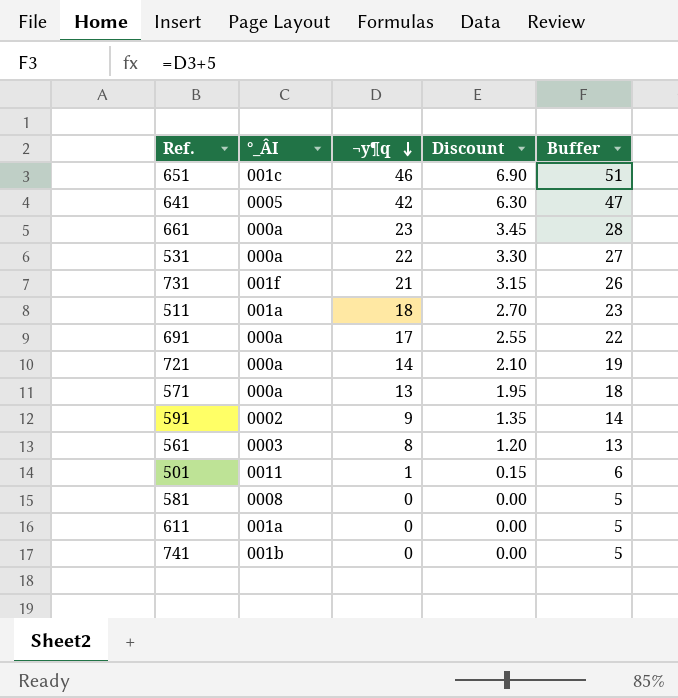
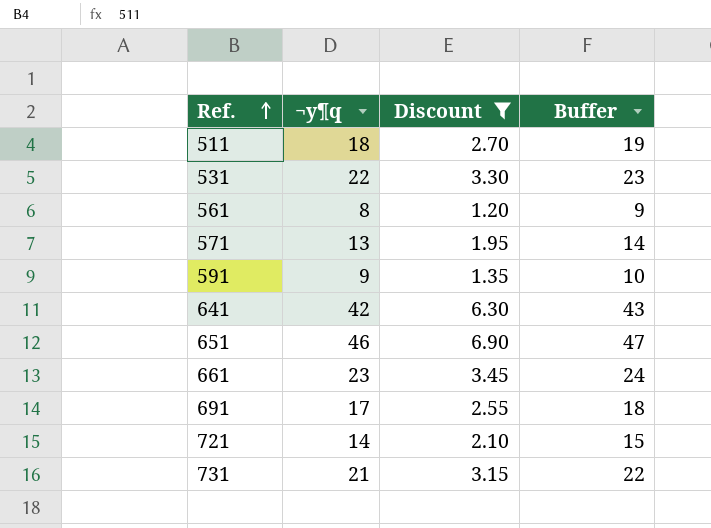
filter: none -> Discount >= 1.20
row order: ¬y¶q descending -> Ref. ascending
column °_ÂI | position: 2 -> none
column Buffer | formula: [¬y¶q] + 5 -> [¬y¶q] + 1

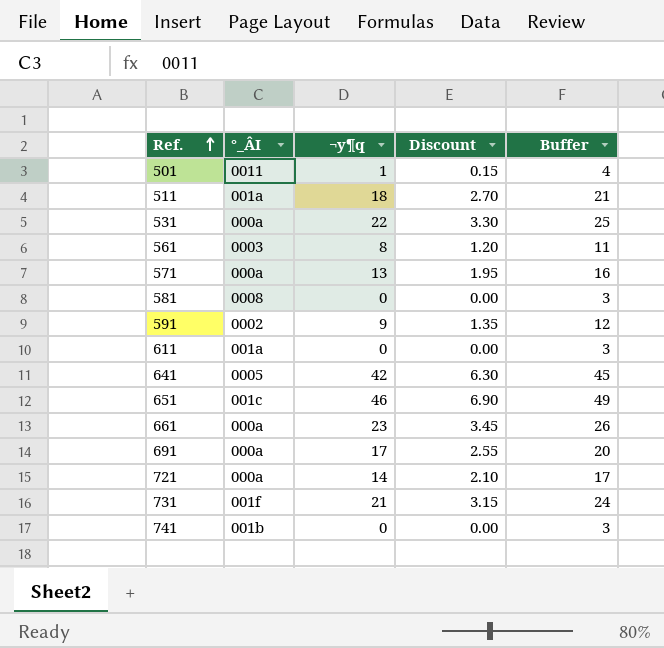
filter: Discount >= 1.20 -> none
column °_ÂI | position: none -> 2
column Buffer | formula: [¬y¶q] + 1 -> [¬y¶q] + 3

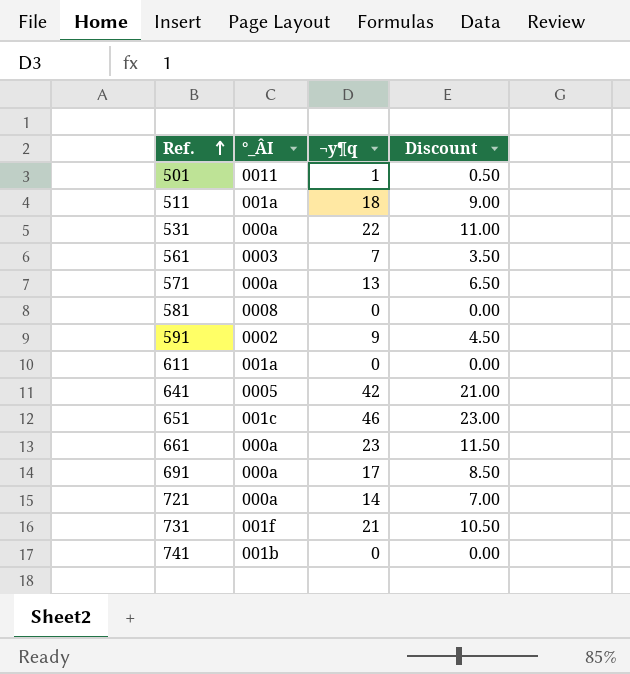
column Buffer | formula: [¬y¶q] + 3 -> none
column Discount | formula: [¬y¶q] * 0.15 -> [¬y¶q] * 0.5
561 | ¬y¶q: 8 -> 7

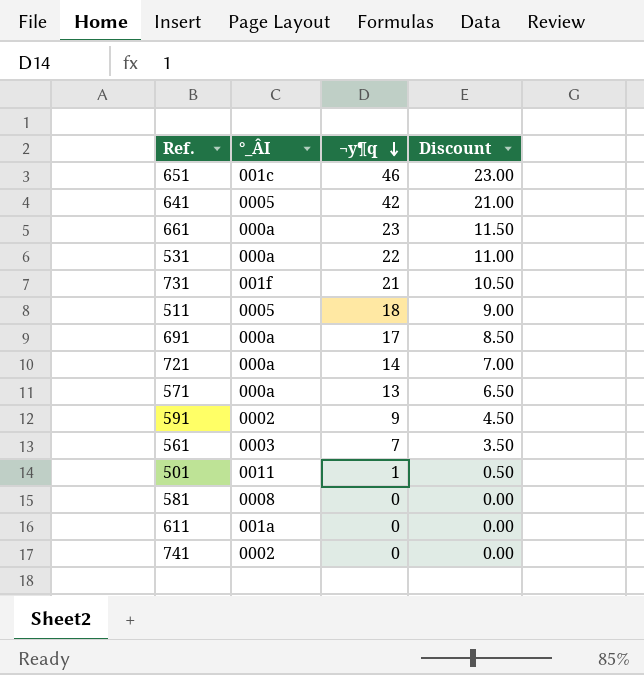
row order: Ref. ascending -> ¬y¶q descending
511 | °_ÂI: 001a -> 0005
741 | °_ÂI: 001b -> 0002

